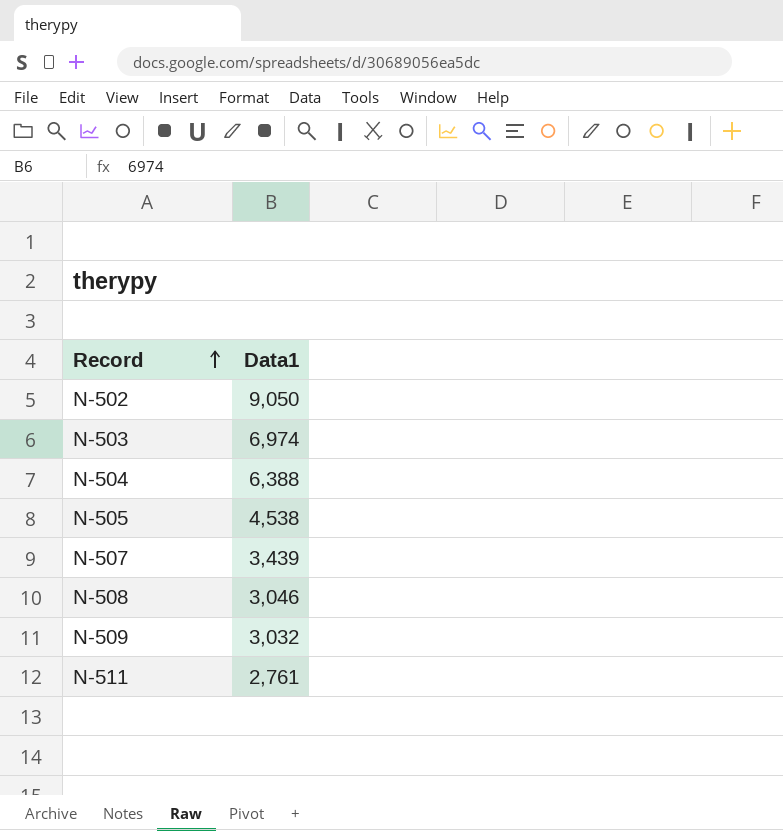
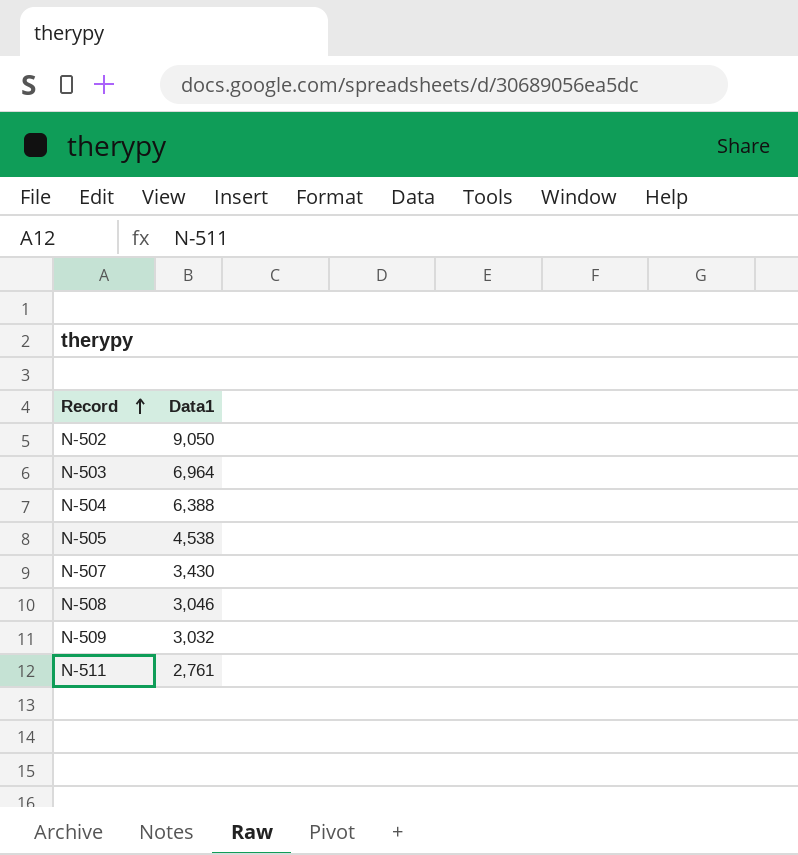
N-503 | Data1: 6,974 -> 6,964
N-507 | Data1: 3,439 -> 3,430

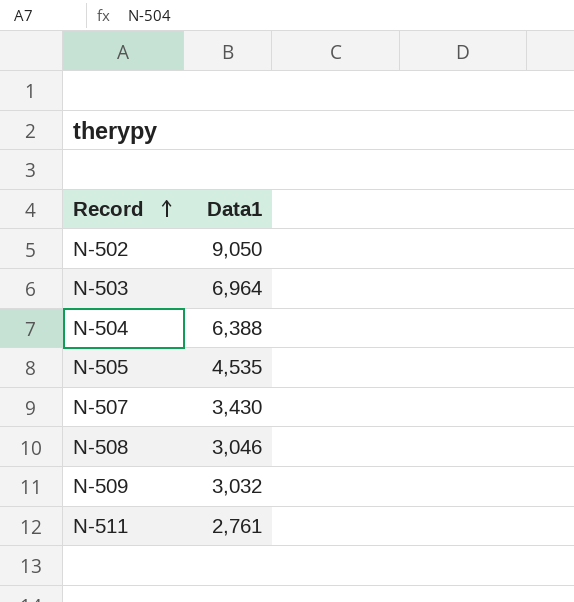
N-505 | Data1: 4,538 -> 4,535

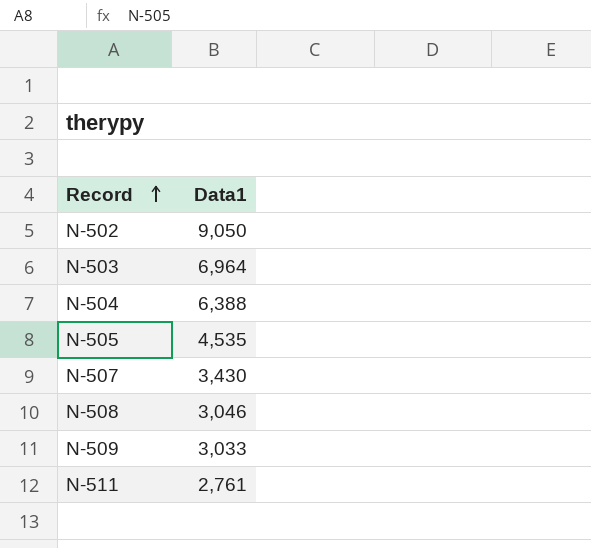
N-509 | Data1: 3,032 -> 3,033

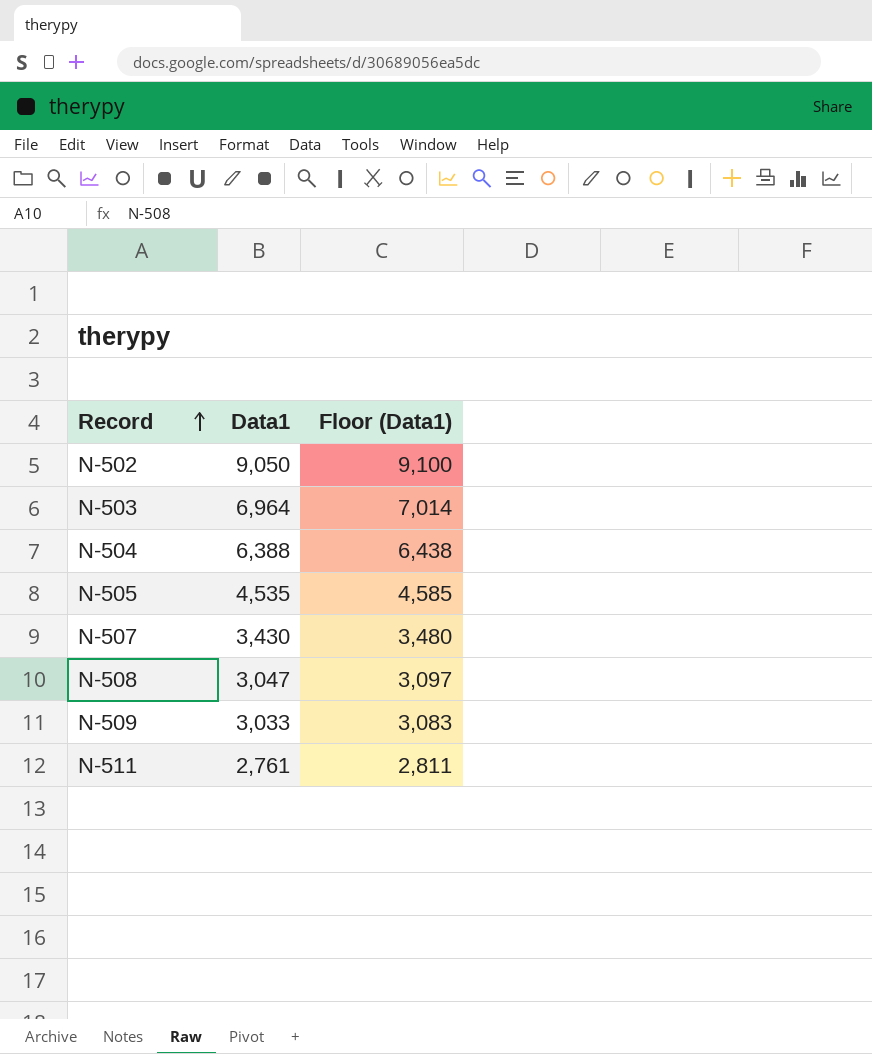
column Floor (Data1) | formula: none -> [Data1] + 50
N-508 | Data1: 3,046 -> 3,047

